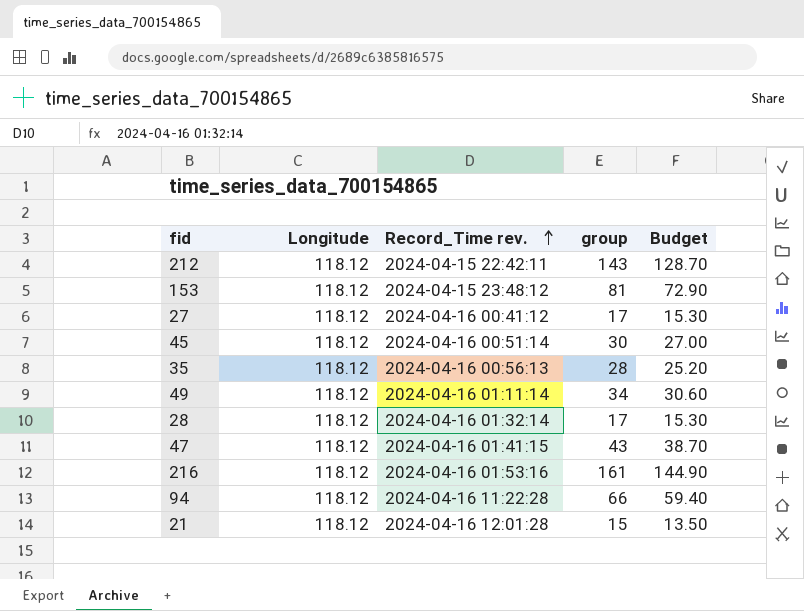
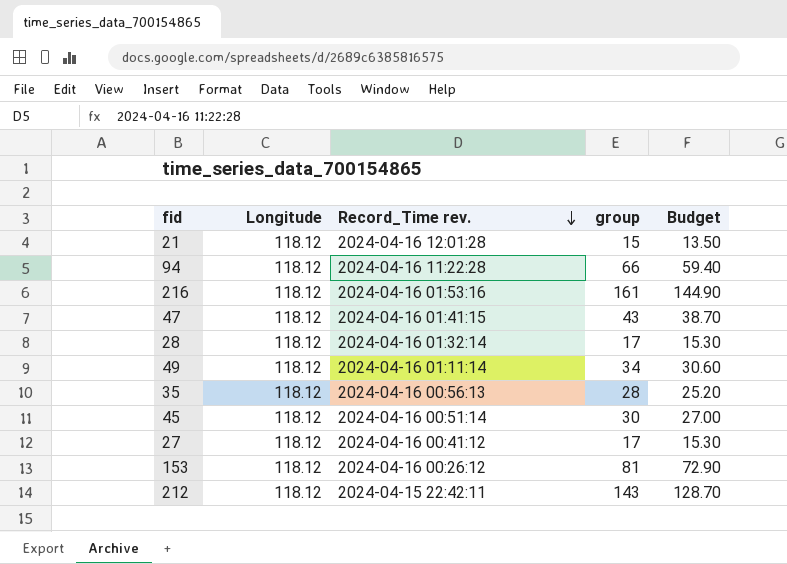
row order: Record_Time rev. ascending -> Record_Time rev. descending
153 | Record_Time rev.: 2024-04-15 23:48:12 -> 2024-04-16 00:26:12

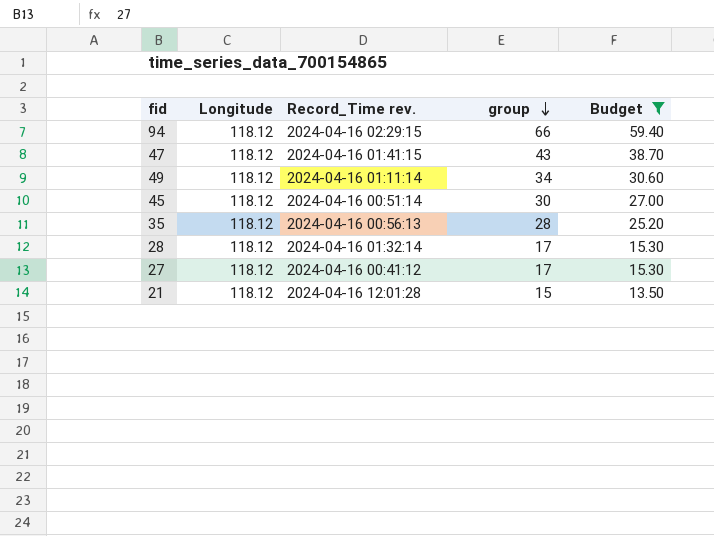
filter: none -> Budget <= 59.40
row order: Record_Time rev. descending -> group descending
94 | Record_Time rev.: 2024-04-16 11:22:28 -> 2024-04-16 02:29:15

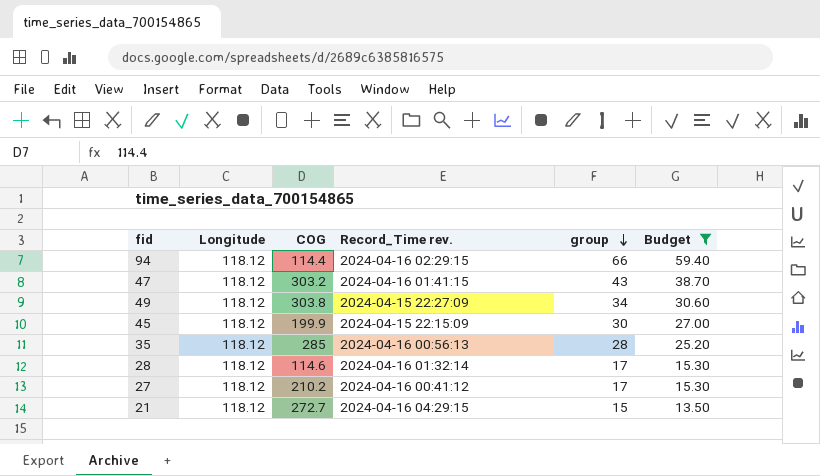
column COG | position: none -> 3
49 | Record_Time rev.: 2024-04-16 01:11:14 -> 2024-04-15 22:27:09
45 | Record_Time rev.: 2024-04-16 00:51:14 -> 2024-04-15 22:15:09
21 | Record_Time rev.: 2024-04-16 12:01:28 -> 2024-04-16 04:29:15

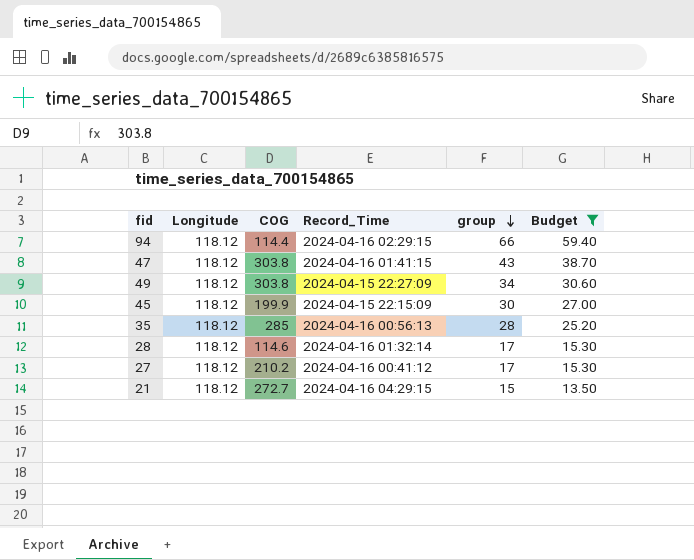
column name: Record_Time rev. -> Record_Time
47 | COG: 303.2 -> 303.8

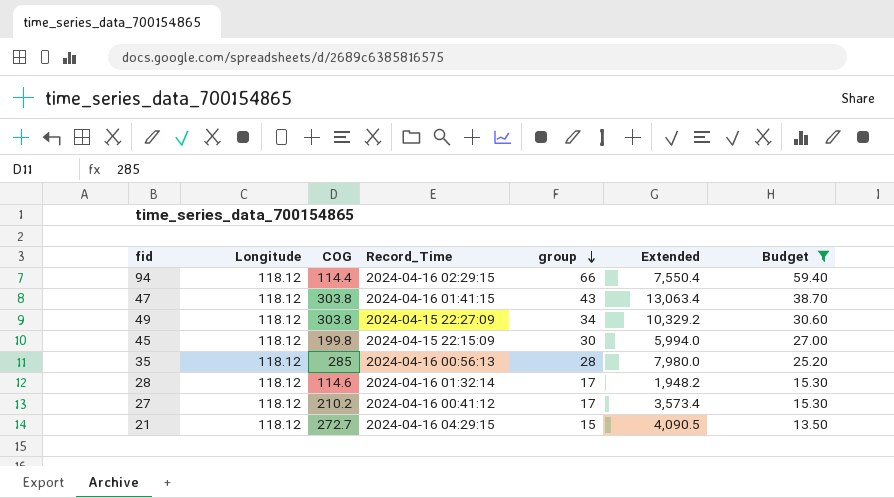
column Extended | formula: none -> [COG] * [group]
45 | COG: 199.9 -> 199.8

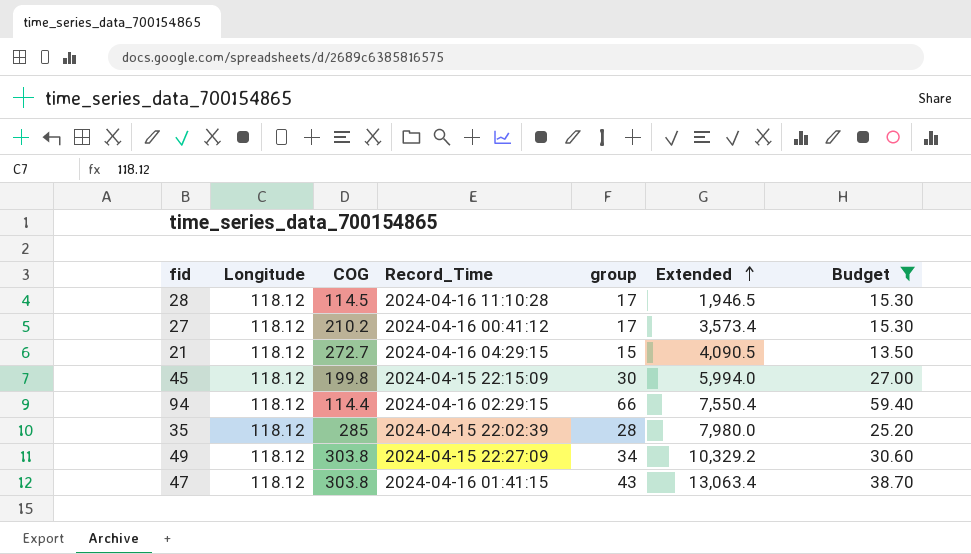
row order: group descending -> Extended ascending
28 | COG: 114.6 -> 114.5
28 | Record_Time: 2024-04-16 01:32:14 -> 2024-04-16 11:10:28
28 | Extended: 1,948.2 -> 1,946.5
35 | Record_Time: 2024-04-16 00:56:13 -> 2024-04-15 22:02:39

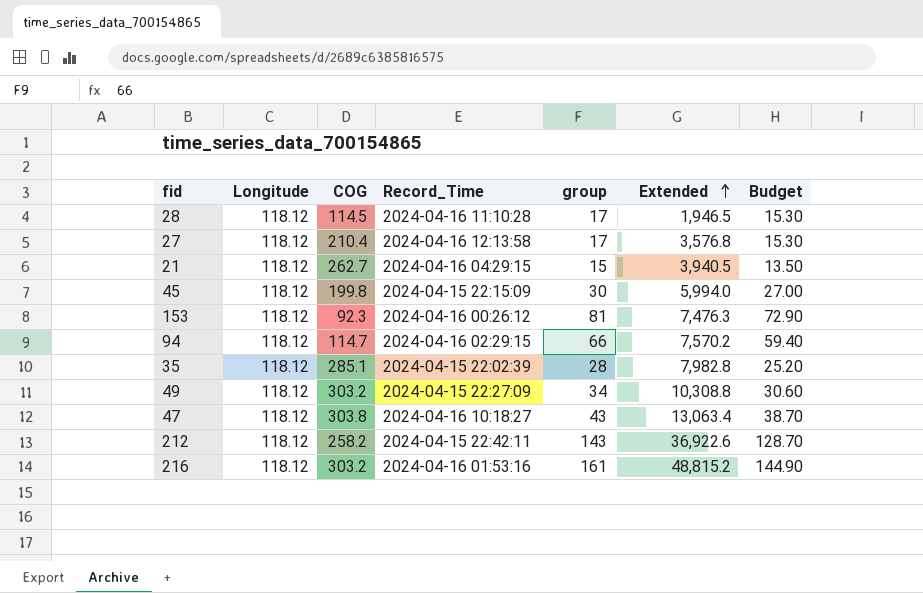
filter: Budget <= 59.40 -> none
27 | COG: 210.2 -> 210.4
27 | Record_Time: 2024-04-16 00:41:12 -> 2024-04-16 12:13:58
27 | Extended: 3,573.4 -> 3,576.8
21 | COG: 272.7 -> 262.7
21 | Extended: 4,090.5 -> 3,940.5
94 | COG: 114.4 -> 114.7
94 | Extended: 7,550.4 -> 7,570.2
35 | COG: 285 -> 285.1
35 | Extended: 7,980.0 -> 7,982.8
49 | COG: 303.8 -> 303.2
49 | Extended: 10,329.2 -> 10,308.8
47 | Record_Time: 2024-04-16 01:41:15 -> 2024-04-16 10:18:27

